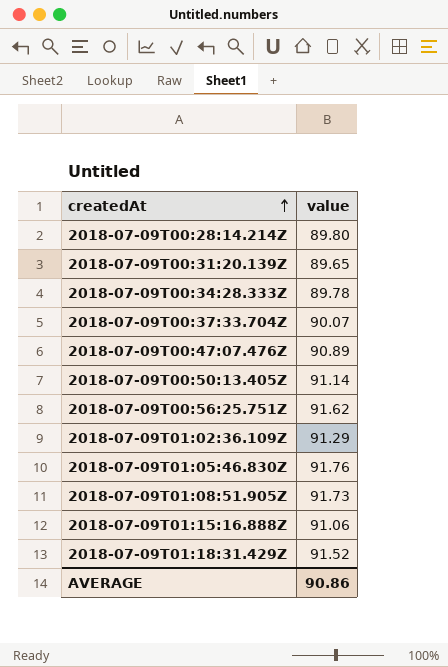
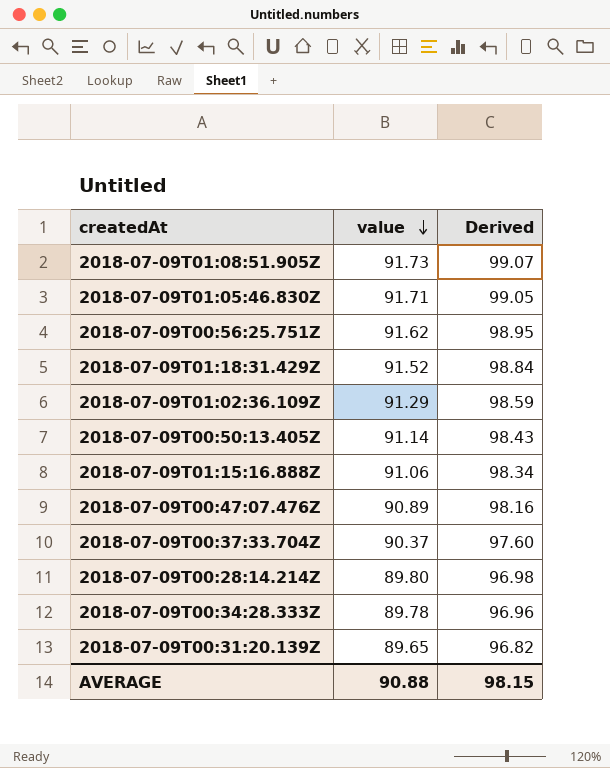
row order: createdAt ascending -> value descending
column Derived | formula: none -> [value] * 1.08
2018-07-09T01:05:46.830Z | value: 91.76 -> 91.71
2018-07-09T00:37:33.704Z | value: 90.07 -> 90.37
AVERAGE | value: 90.86 -> 90.88

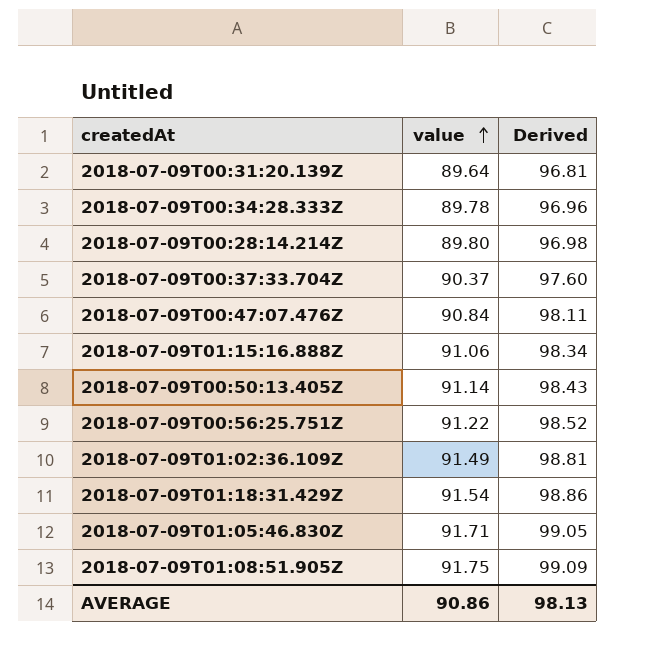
row order: value descending -> value ascending
2018-07-09T00:31:20.139Z | value: 89.65 -> 89.64
2018-07-09T00:31:20.139Z | Derived: 96.82 -> 96.81
2018-07-09T00:47:07.476Z | value: 90.89 -> 90.84
2018-07-09T00:47:07.476Z | Derived: 98.16 -> 98.11
2018-07-09T00:56:25.751Z | value: 91.62 -> 91.22
2018-07-09T00:56:25.751Z | Derived: 98.95 -> 98.52
2018-07-09T01:02:36.109Z | value: 91.29 -> 91.49
2018-07-09T01:02:36.109Z | Derived: 98.59 -> 98.81
2018-07-09T01:18:31.429Z | value: 91.52 -> 91.54
2018-07-09T01:18:31.429Z | Derived: 98.84 -> 98.86
2018-07-09T01:08:51.905Z | value: 91.73 -> 91.75
2018-07-09T01:08:51.905Z | Derived: 99.07 -> 99.09
AVERAGE | value: 90.88 -> 90.86
AVERAGE | Derived: 98.15 -> 98.13

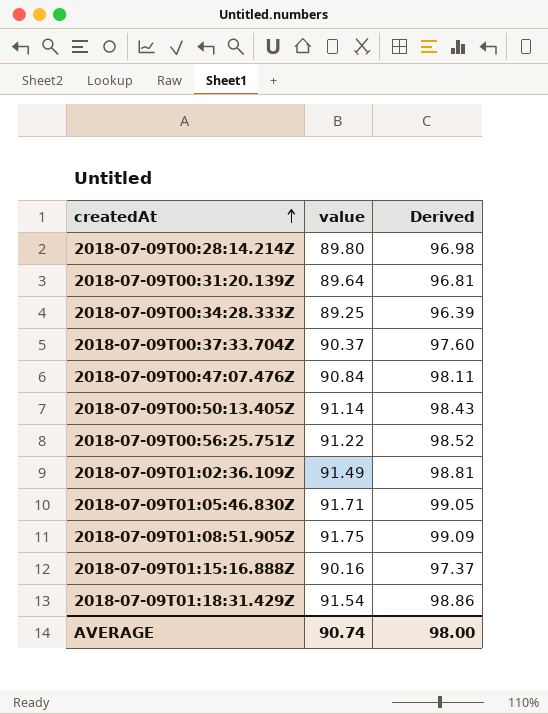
row order: value ascending -> createdAt ascending
2018-07-09T00:34:28.333Z | value: 89.78 -> 89.25
2018-07-09T00:34:28.333Z | Derived: 96.96 -> 96.39
2018-07-09T01:15:16.888Z | value: 91.06 -> 90.16
2018-07-09T01:15:16.888Z | Derived: 98.34 -> 97.37
AVERAGE | value: 90.86 -> 90.74
AVERAGE | Derived: 98.13 -> 98.00

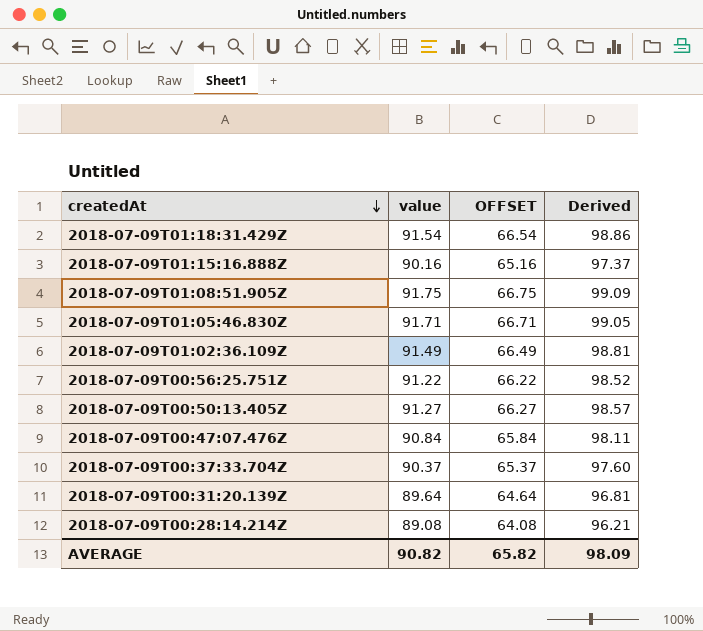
row order: createdAt ascending -> createdAt descending
column OFFSET | formula: none -> [value] - 25
row 2018-07-09T00:34:28.333Z: 89.25 | 96.39 -> none
2018-07-09T00:50:13.405Z | value: 91.14 -> 91.27
2018-07-09T00:50:13.405Z | Derived: 98.43 -> 98.57
2018-07-09T00:28:14.214Z | value: 89.80 -> 89.08
2018-07-09T00:28:14.214Z | Derived: 96.98 -> 96.21
AVERAGE | value: 90.74 -> 90.82
AVERAGE | Derived: 98.00 -> 98.09

